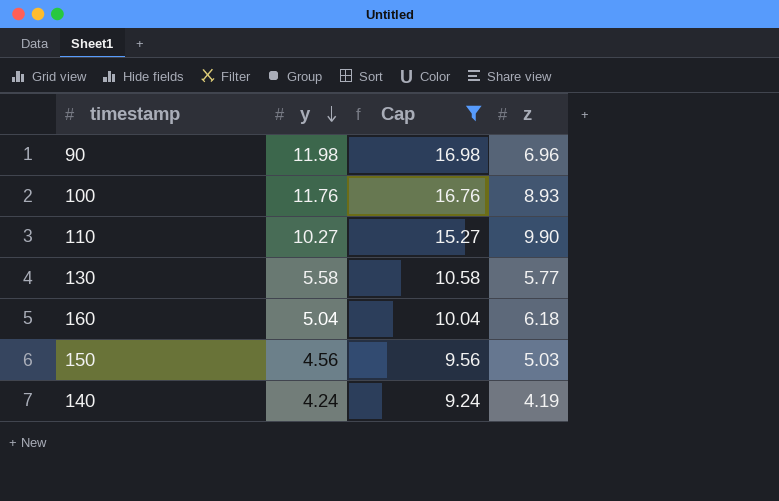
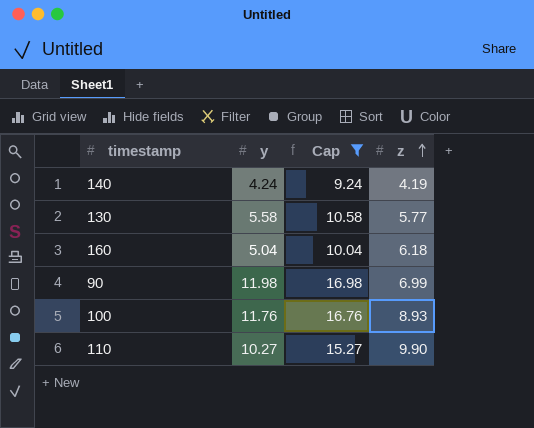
row order: y descending -> z ascending
row 150: 4.56 | 9.56 | 5.03 -> none
90 | z: 6.96 -> 6.99

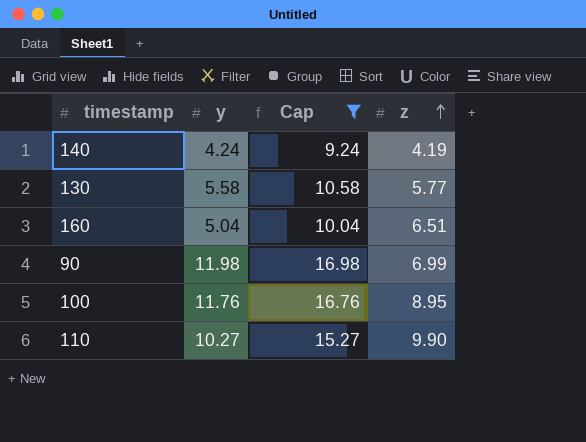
160 | z: 6.18 -> 6.51
100 | z: 8.93 -> 8.95

